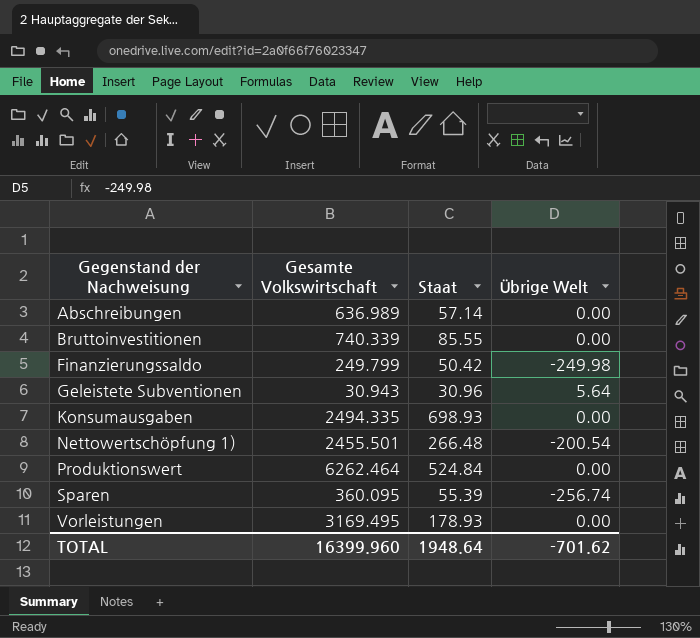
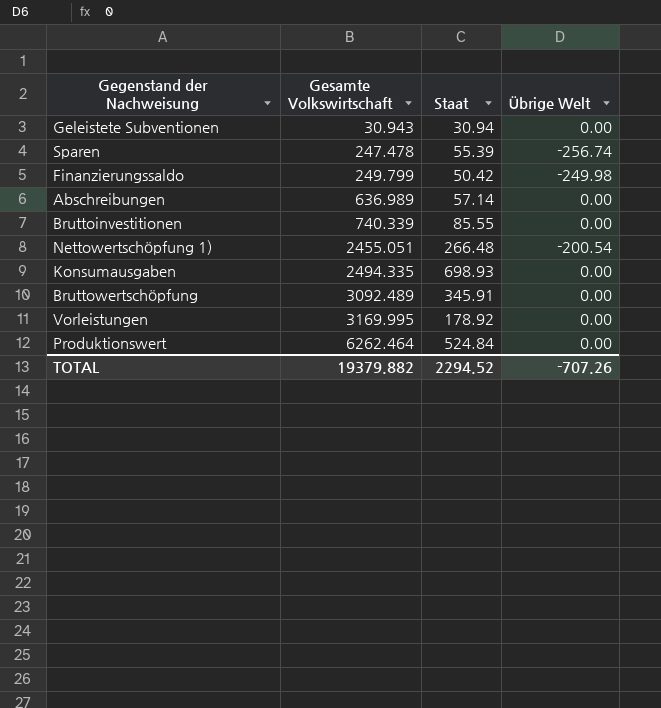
row order: Gegenstand der Nachweisung ascending -> Gesamte Volkswirtschaft ascending
Geleistete Subventionen | Staat: 30.96 -> 30.94
Geleistete Subventionen | Übrige Welt: 5.64 -> 0.00
Sparen | Gesamte Volkswirtschaft: 360.095 -> 247.478
Nettowertschöpfung 1) | Gesamte Volkswirtschaft: 2455.501 -> 2455.051
row Bruttowertschöpfung: none -> 3092.489 | 345.91 | 0.00
Vorleistungen | Gesamte Volkswirtschaft: 3169.495 -> 3169.995
Vorleistungen | Staat: 178.93 -> 178.92
TOTAL | Gesamte Volkswirtschaft: 16399.960 -> 19379.882
TOTAL | Staat: 1948.64 -> 2294.52
TOTAL | Übrige Welt: -701.62 -> -707.26

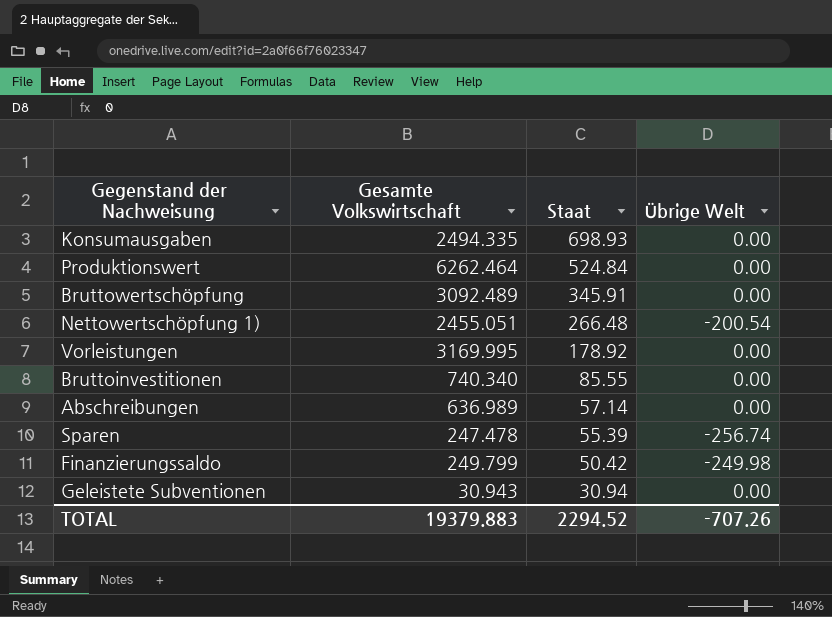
row order: Gesamte Volkswirtschaft ascending -> Staat descending
Bruttoinvestitionen | Gesamte Volkswirtschaft: 740.339 -> 740.340
TOTAL | Gesamte Volkswirtschaft: 19379.882 -> 19379.883

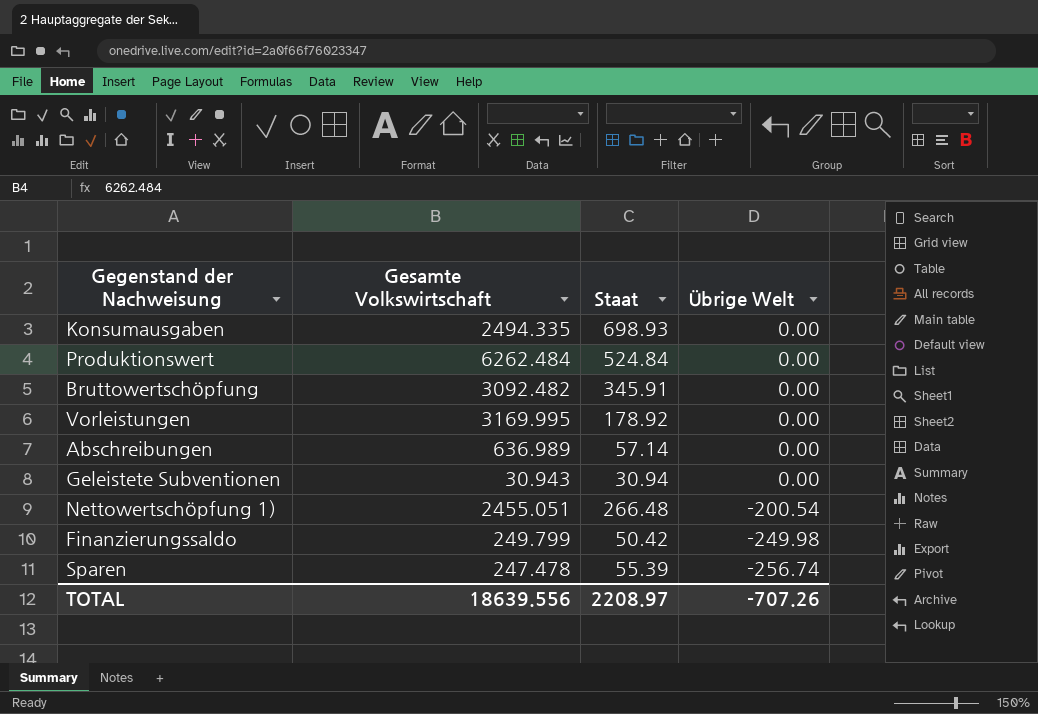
row order: Staat descending -> Übrige Welt descending
row Bruttoinvestitionen: 740.340 | 85.55 | 0.00 -> none
Produktionswert | Gesamte Volkswirtschaft: 6262.464 -> 6262.484
Bruttowertschöpfung | Gesamte Volkswirtschaft: 3092.489 -> 3092.482
TOTAL | Gesamte Volkswirtschaft: 19379.883 -> 18639.556
TOTAL | Staat: 2294.52 -> 2208.97

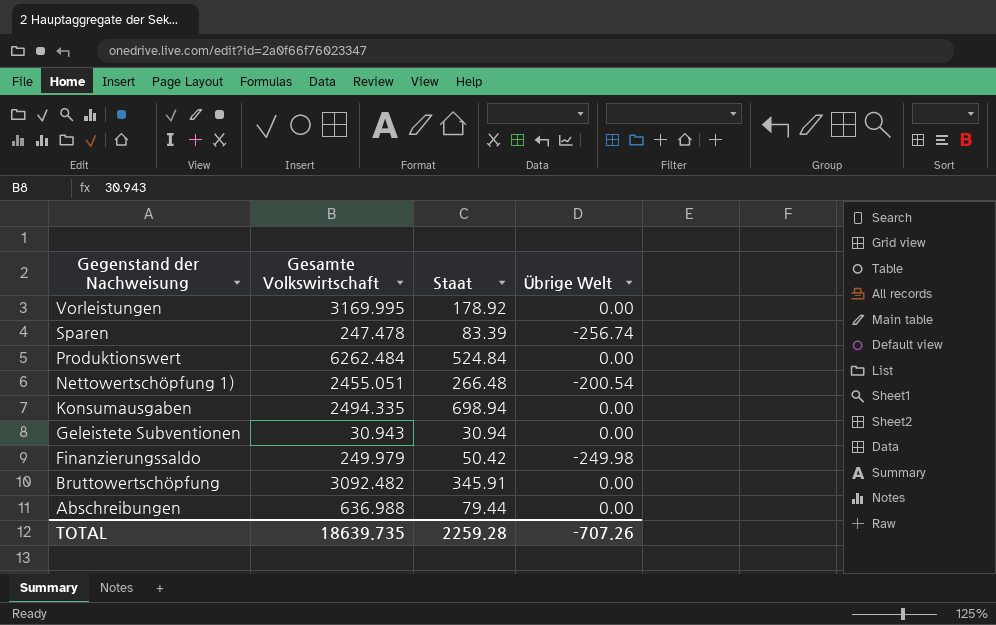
row order: Übrige Welt descending -> Gegenstand der Nachweisung descending
Sparen | Staat: 55.39 -> 83.39
Konsumausgaben | Staat: 698.93 -> 698.94
Finanzierungssaldo | Gesamte Volkswirtschaft: 249.799 -> 249.979
Abschreibungen | Gesamte Volkswirtschaft: 636.989 -> 636.988
Abschreibungen | Staat: 57.14 -> 79.44
TOTAL | Gesamte Volkswirtschaft: 18639.556 -> 18639.735
TOTAL | Staat: 2208.97 -> 2259.28

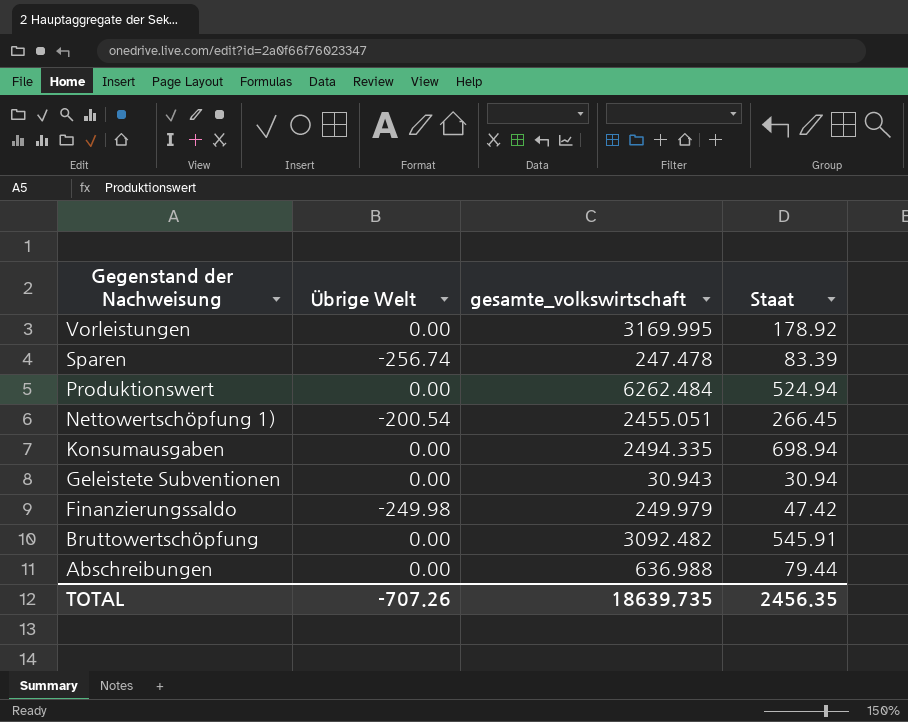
column Übrige Welt | position: 4 -> 2
column name: Gesamte Volkswirtschaft -> gesamte_volkswirtschaft
Produktionswert | Staat: 524.84 -> 524.94
Nettowertschöpfung 1) | Staat: 266.48 -> 266.45
Finanzierungssaldo | Staat: 50.42 -> 47.42
Bruttowertschöpfung | Staat: 345.91 -> 545.91
TOTAL | Staat: 2259.28 -> 2456.35

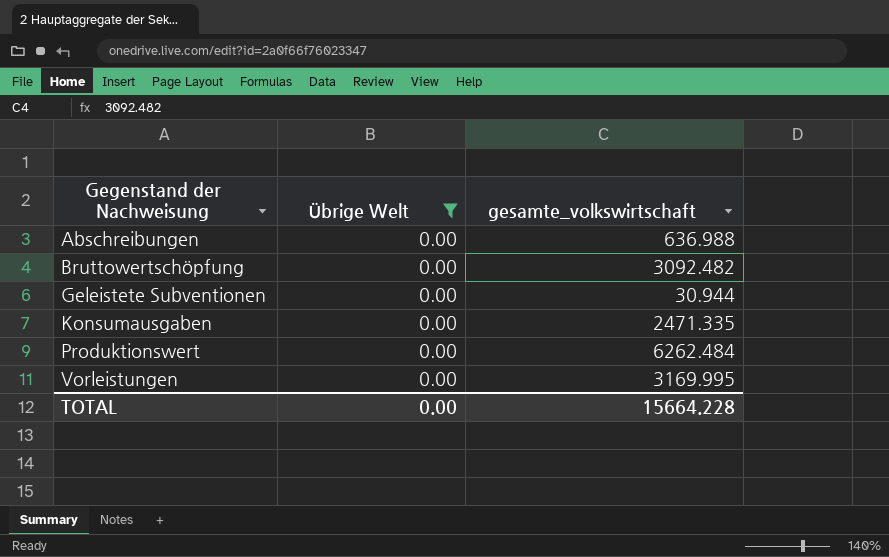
filter: none -> Übrige Welt = 0.00
row order: Gegenstand der Nachweisung descending -> Gegenstand der Nachweisung ascending
column Staat | position: 4 -> none
Geleistete Subventionen | gesamte_volkswirtschaft: 30.943 -> 30.944
Konsumausgaben | gesamte_volkswirtschaft: 2494.335 -> 2471.335
TOTAL | Übrige Welt: -707.26 -> 0.00
TOTAL | gesamte_volkswirtschaft: 18639.735 -> 15664.228

